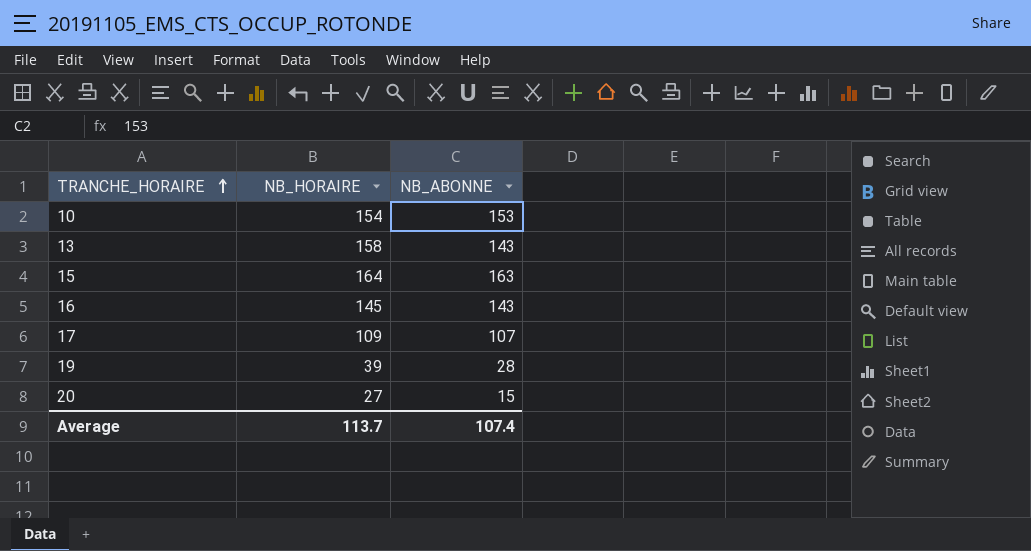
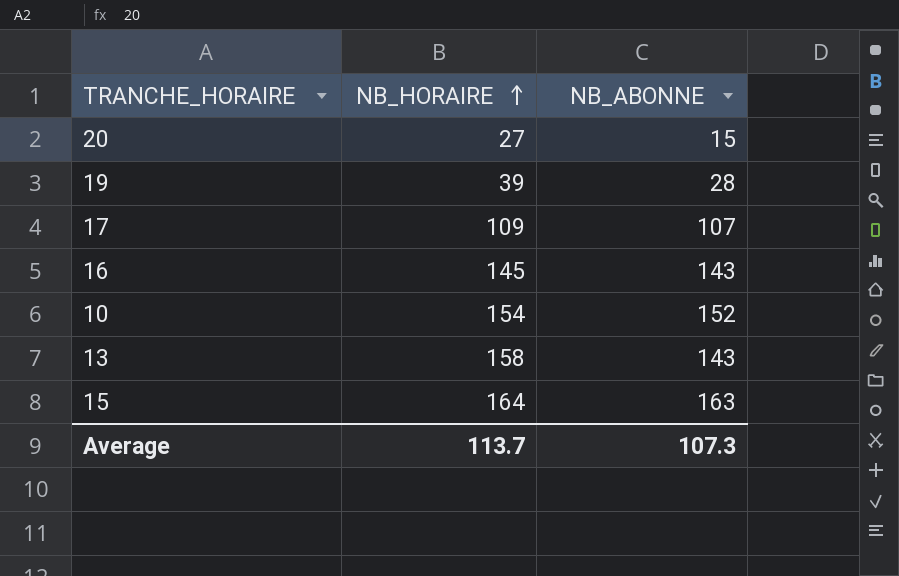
row order: TRANCHE_HORAIRE ascending -> NB_HORAIRE ascending
10 | NB_ABONNE: 153 -> 152
Average | NB_ABONNE: 107.4 -> 107.3

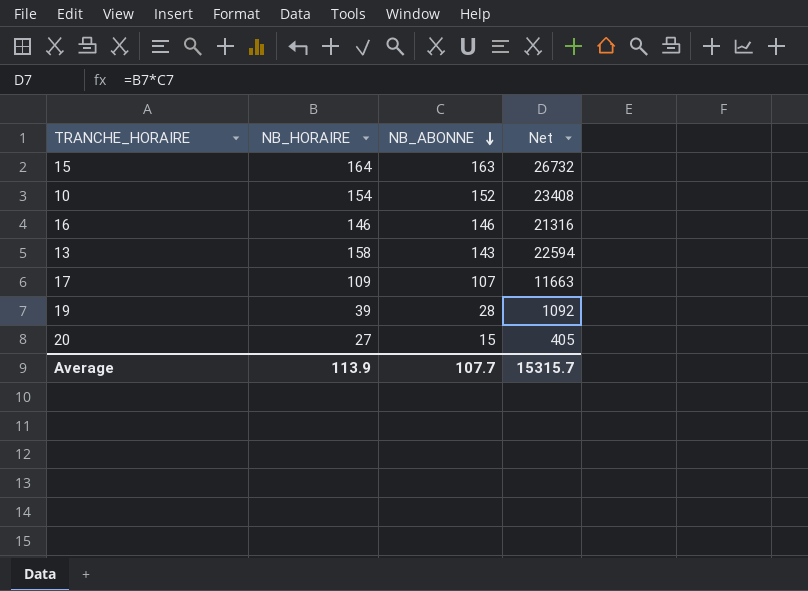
row order: NB_HORAIRE ascending -> NB_ABONNE descending
column Net | formula: none -> [NB_HORAIRE] * [NB_ABONNE]
16 | NB_HORAIRE: 145 -> 146
16 | NB_ABONNE: 143 -> 146
Average | NB_HORAIRE: 113.7 -> 113.9
Average | NB_ABONNE: 107.3 -> 107.7

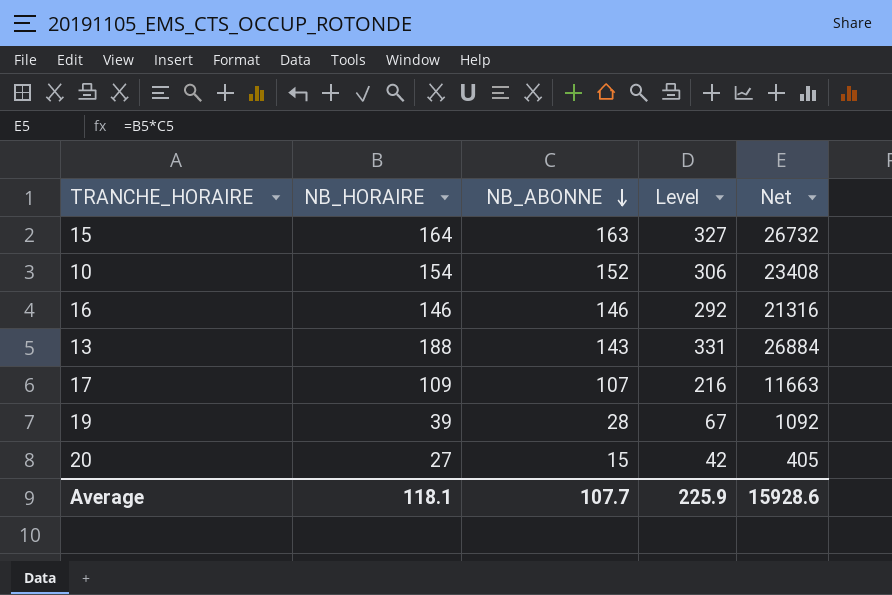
column Level | formula: none -> [NB_HORAIRE] + [NB_ABONNE]
13 | NB_HORAIRE: 158 -> 188
13 | Net: 22594 -> 26884
Average | NB_HORAIRE: 113.9 -> 118.1
Average | Net: 15315.7 -> 15928.6

